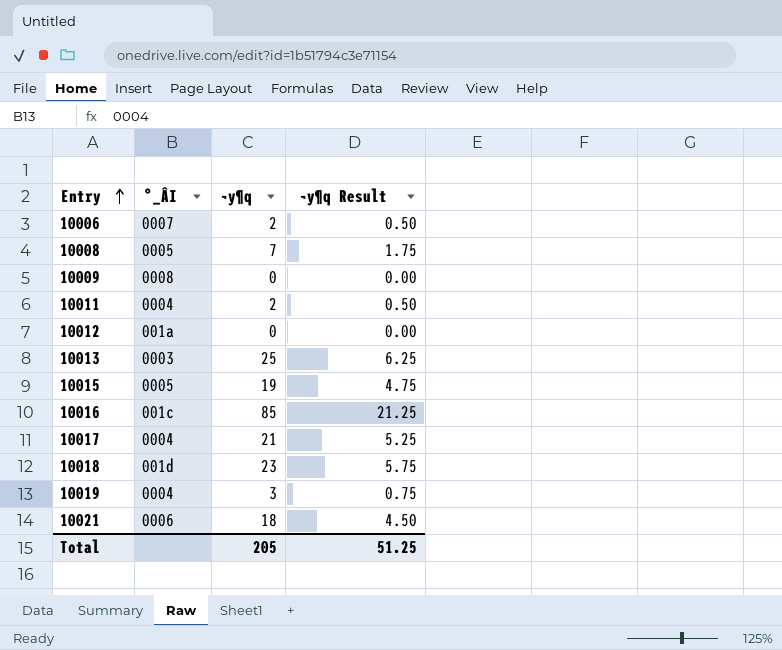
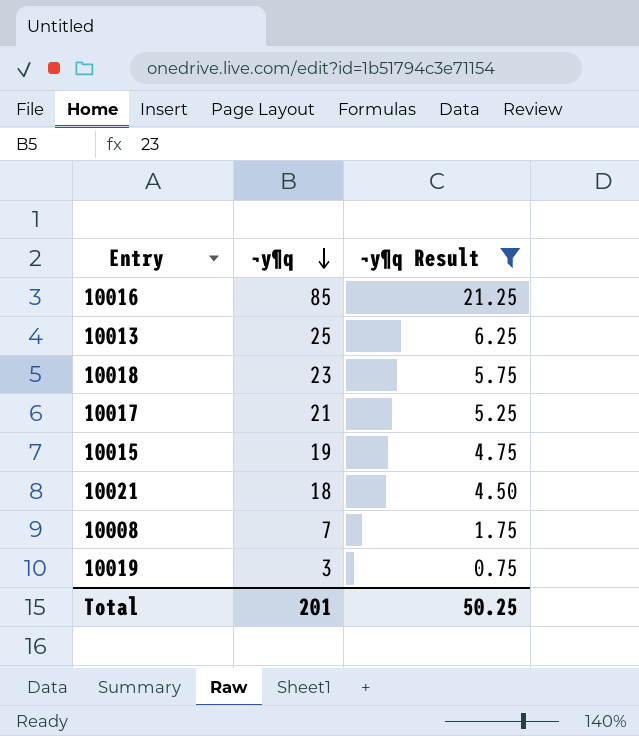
filter: none -> ¬y¶q Result >= 0.75
row order: Entry ascending -> ¬y¶q descending
column °_ÂI | position: 2 -> none
Total | ¬y¶q: 205 -> 201
Total | ¬y¶q Result: 51.25 -> 50.25

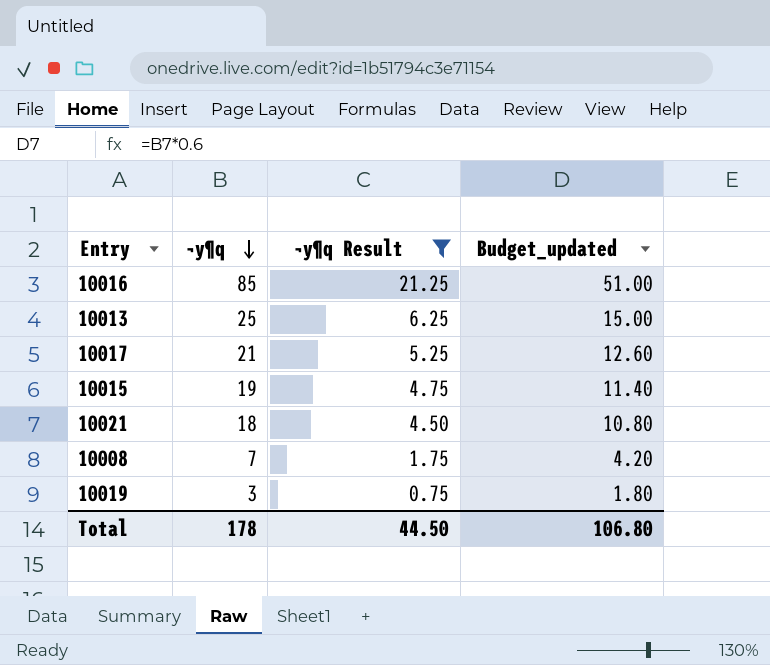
column Budget_updated | formula: none -> [¬y¶q] * 0.6
row 10018: 23 | 5.75 -> none
Total | ¬y¶q: 201 -> 178
Total | ¬y¶q Result: 50.25 -> 44.50

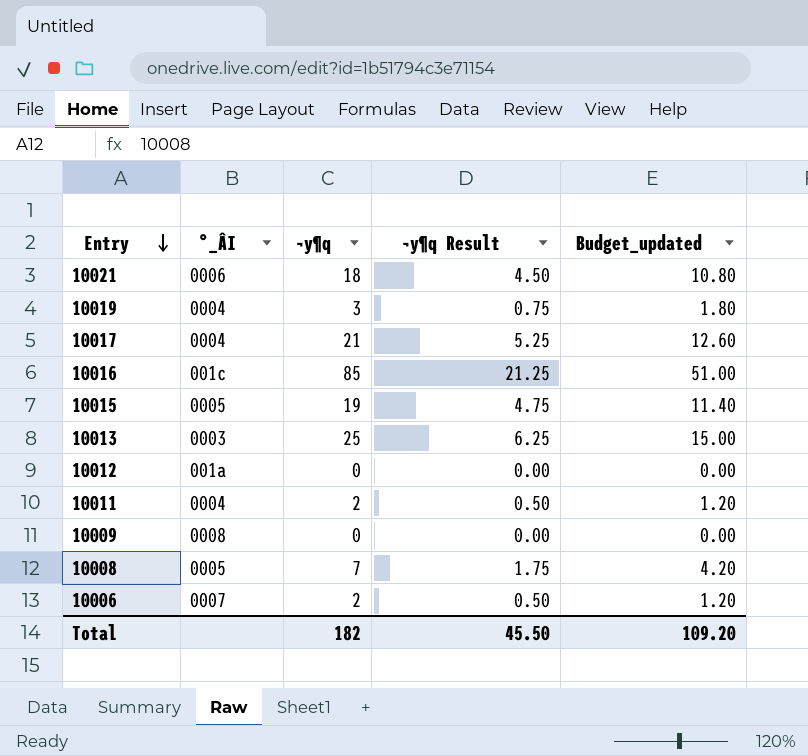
filter: ¬y¶q Result >= 0.75 -> none
row order: ¬y¶q descending -> Entry descending
column °_ÂI | position: none -> 2
Total | ¬y¶q: 178 -> 182
Total | ¬y¶q Result: 44.50 -> 45.50
Total | Budget_updated: 106.80 -> 109.20

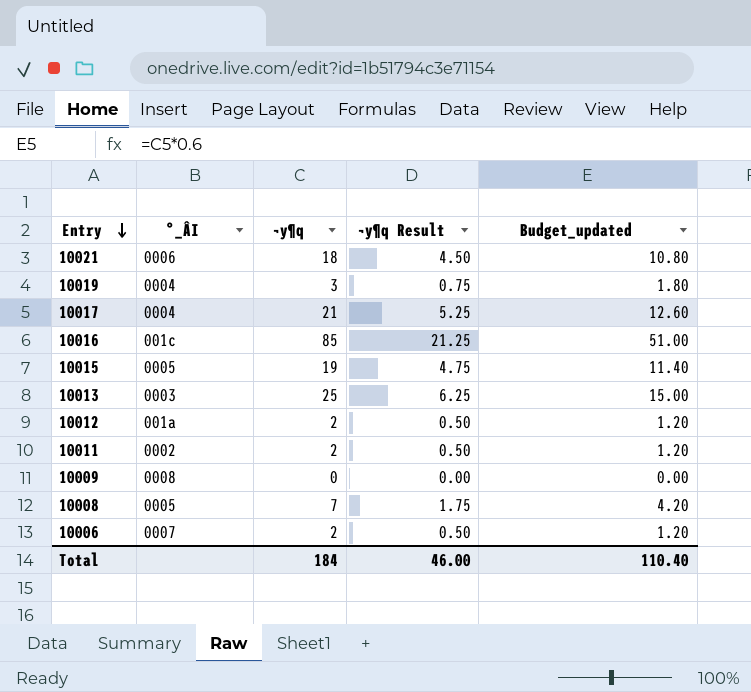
10012 | ¬y¶q: 0 -> 2
10012 | ¬y¶q Result: 0.00 -> 0.50
10012 | Budget_updated: 0.00 -> 1.20
10011 | °_ÂI: 0004 -> 0002
Total | ¬y¶q: 182 -> 184
Total | ¬y¶q Result: 45.50 -> 46.00
Total | Budget_updated: 109.20 -> 110.40

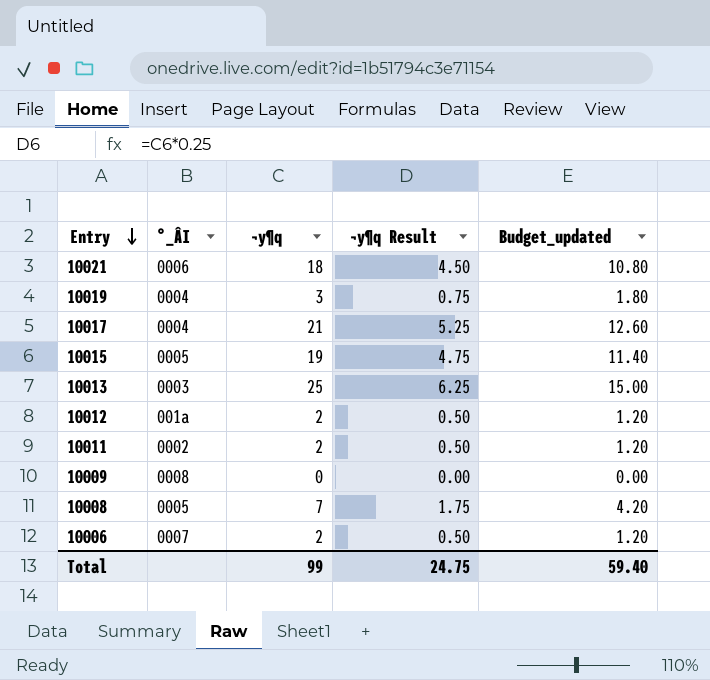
row 10016: 001c | 85 | 21.25 | 51.00 -> none
Total | ¬y¶q: 184 -> 99
Total | ¬y¶q Result: 46.00 -> 24.75
Total | Budget_updated: 110.40 -> 59.40

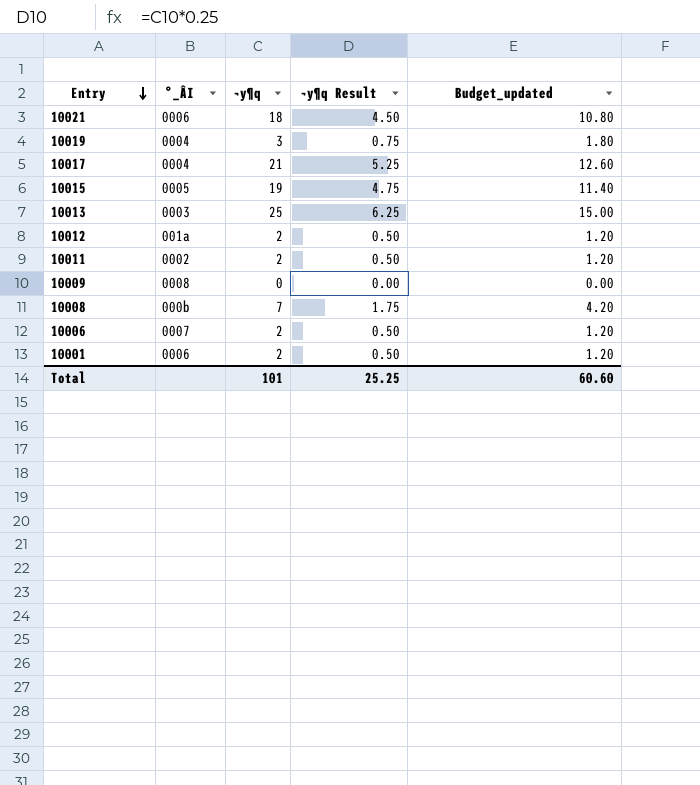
10008 | °_ÂI: 0005 -> 000b
row 10001: none -> 0006 | 2 | 0.50 | 1.20
Total | ¬y¶q: 99 -> 101
Total | ¬y¶q Result: 24.75 -> 25.25
Total | Budget_updated: 59.40 -> 60.60

